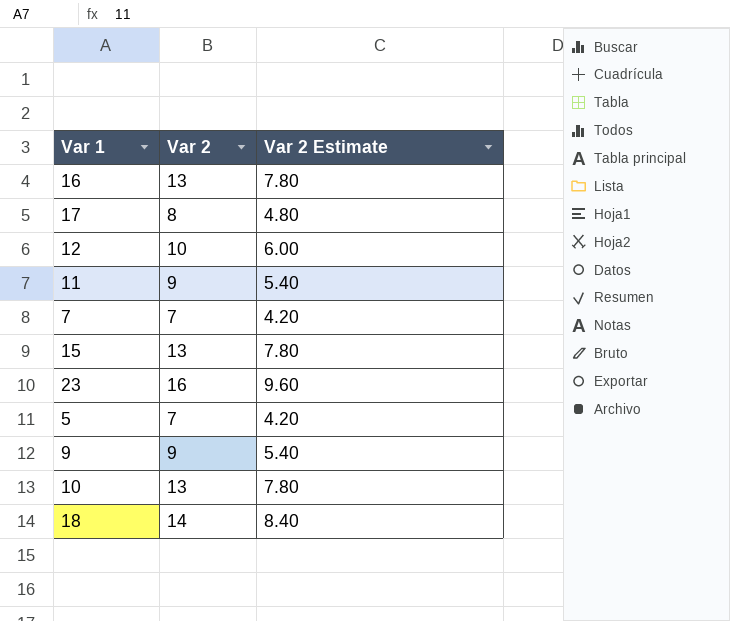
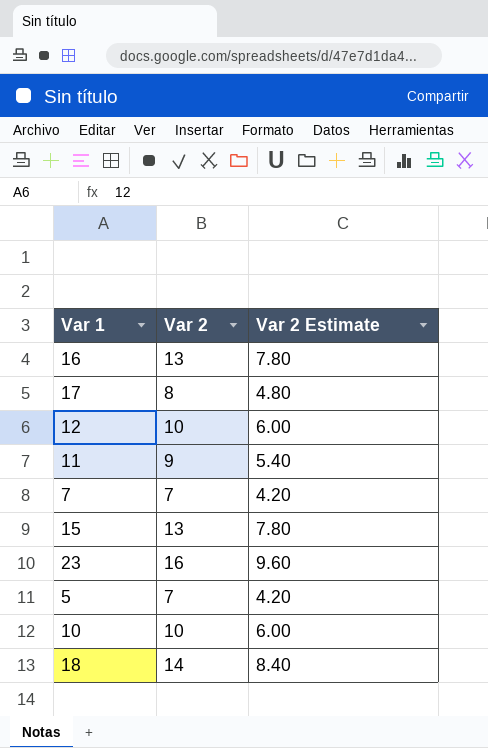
row 9: 9 | 5.40 -> none
10 | Var 2: 13 -> 10
10 | Var 2 Estimate: 7.80 -> 6.00

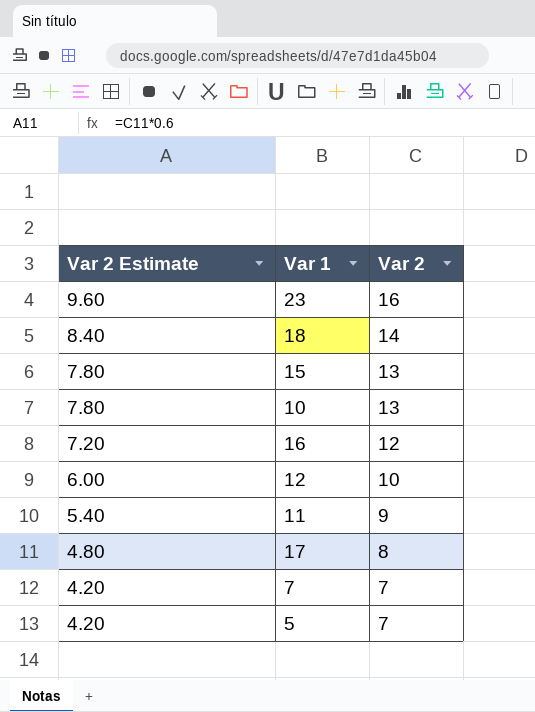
row order: none -> Var 2 Estimate descending
column Var 2 Estimate | position: 3 -> 1
10 | Var 2 Estimate: 6.00 -> 7.80
10 | Var 2: 10 -> 13
16 | Var 2 Estimate: 7.80 -> 7.20
16 | Var 2: 13 -> 12

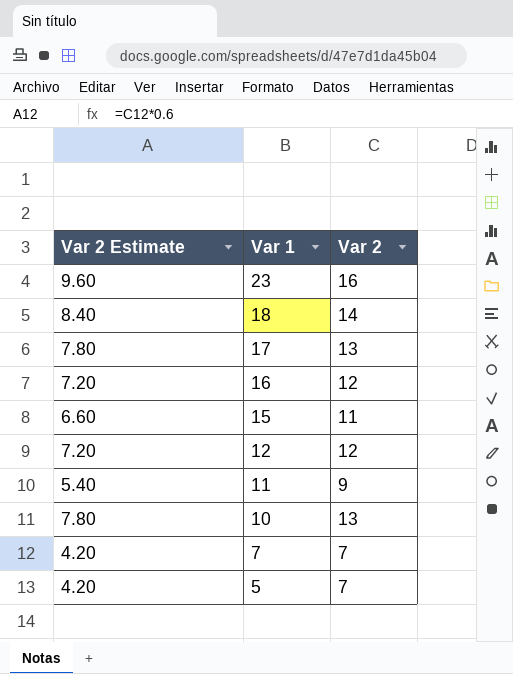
row order: Var 2 Estimate descending -> Var 1 descending
17 | Var 2 Estimate: 4.80 -> 7.80
17 | Var 2: 8 -> 13
15 | Var 2 Estimate: 7.80 -> 6.60
15 | Var 2: 13 -> 11
12 | Var 2 Estimate: 6.00 -> 7.20
12 | Var 2: 10 -> 12

